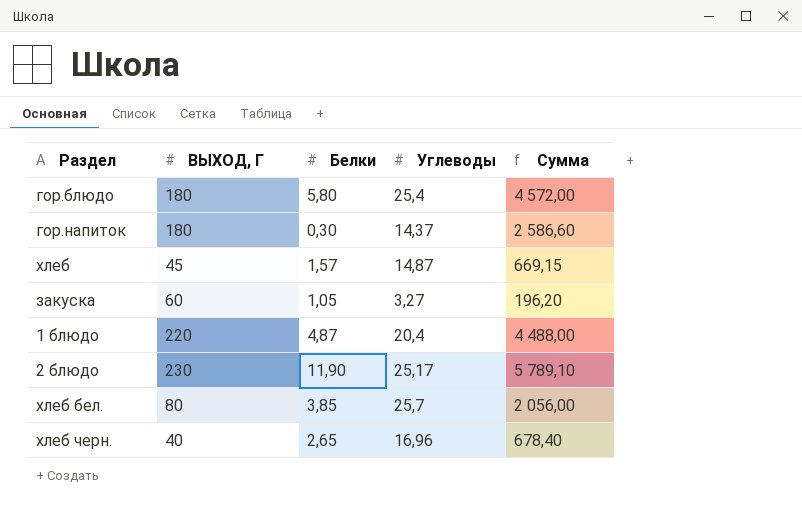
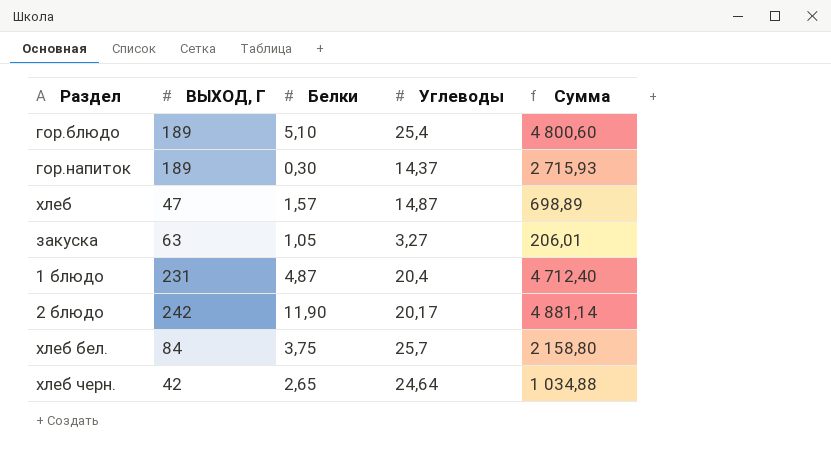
гор.блюдо | ВЫХОД, Г: 180 -> 189
гор.блюдо | Белки: 5,80 -> 5,10
гор.блюдо | Сумма: 4 572,00 -> 4 800,60
гор.напиток | ВЫХОД, Г: 180 -> 189
гор.напиток | Сумма: 2 586,60 -> 2 715,93
хлеб | ВЫХОД, Г: 45 -> 47
хлеб | Сумма: 669,15 -> 698,89
закуска | ВЫХОД, Г: 60 -> 63
закуска | Сумма: 196,20 -> 206,01
1 блюдо | ВЫХОД, Г: 220 -> 231
1 блюдо | Сумма: 4 488,00 -> 4 712,40
2 блюдо | ВЫХОД, Г: 230 -> 242
2 блюдо | Углеводы: 25,17 -> 20,17
2 блюдо | Сумма: 5 789,10 -> 4 881,14
хлеб бел. | ВЫХОД, Г: 80 -> 84
хлеб бел. | Белки: 3,85 -> 3,75
хлеб бел. | Сумма: 2 056,00 -> 2 158,80
хлеб черн. | ВЫХОД, Г: 40 -> 42
хлеб черн. | Углеводы: 16,96 -> 24,64
хлеб черн. | Сумма: 678,40 -> 1 034,88

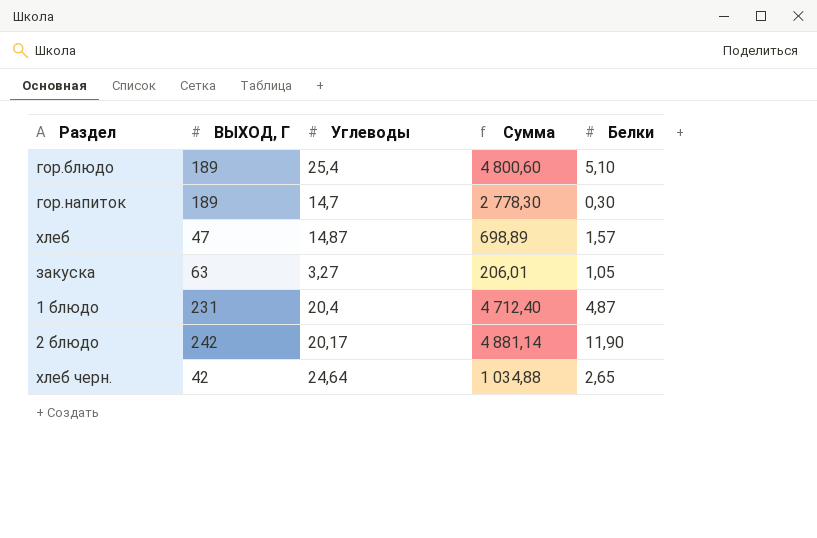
column Белки | position: 3 -> 5
row хлеб бел.: 84 | 3,75 | 25,7 | 2 158,80 -> none
гор.напиток | Углеводы: 14,37 -> 14,7
гор.напиток | Сумма: 2 715,93 -> 2 778,30

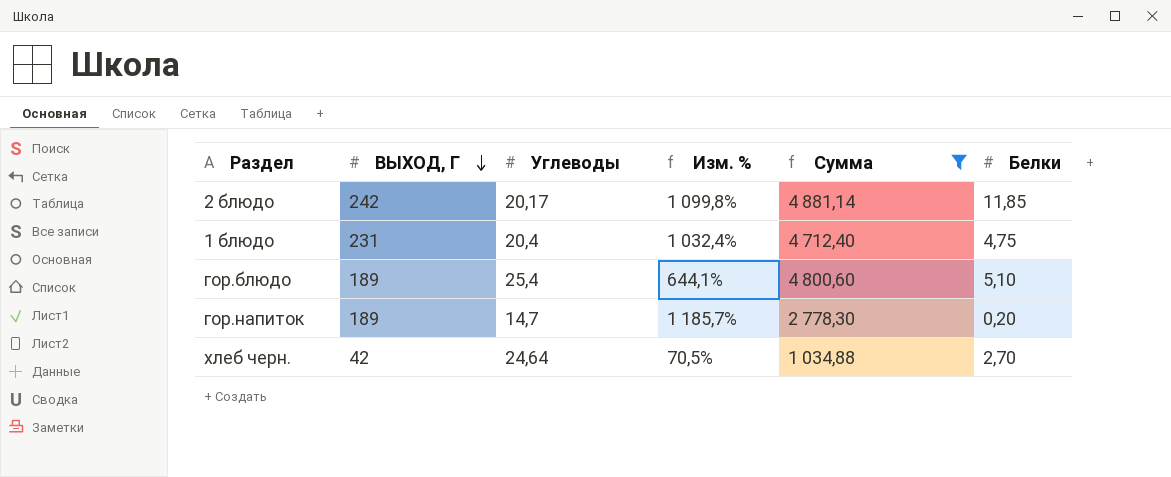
filter: none -> Сумма >= 1 034,88
row order: none -> ВЫХОД, Г descending
column Изм. % | formula: none -> ([ВЫХОД, Г] - [Углеводы]) / [Углеводы]
2 блюдо | Белки: 11,90 -> 11,85
1 блюдо | Белки: 4,87 -> 4,75
гор.напиток | Белки: 0,30 -> 0,20
хлеб черн. | Белки: 2,65 -> 2,70

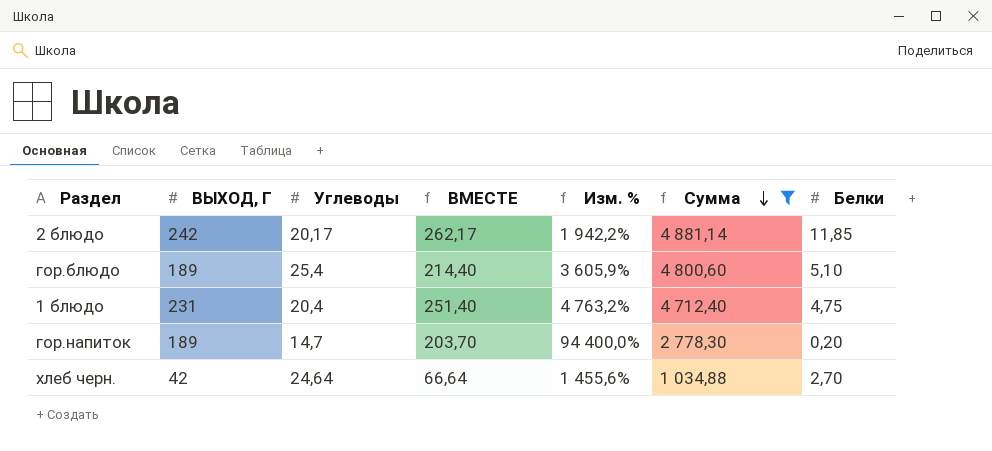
row order: ВЫХОД, Г descending -> Сумма descending
column ВМЕСТЕ | formula: none -> [ВЫХОД, Г] + [Углеводы]
column Изм. % | formula: ([ВЫХОД, Г] - [Углеводы]) / [Углеводы] -> ([ВЫХОД, Г] - [Белки]) / [Белки]

